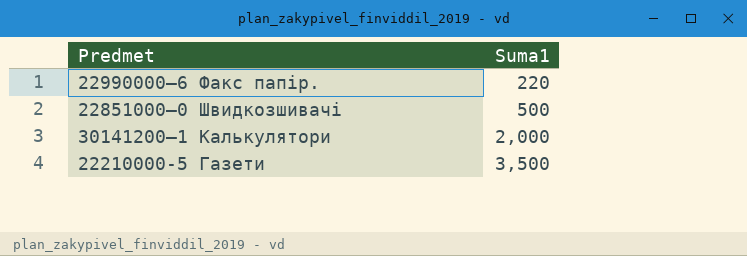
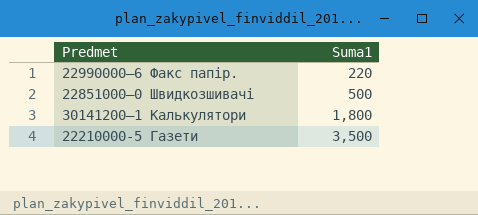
30141200—1 Калькулятори | Suma1: 2,000 -> 1,800

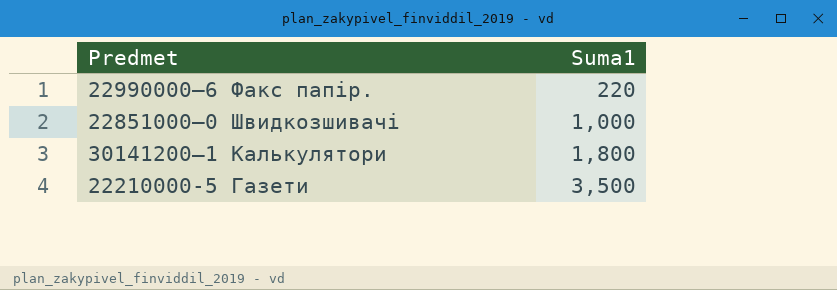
22851000–0 Швидкозшивачі | Suma1: 500 -> 1,000

